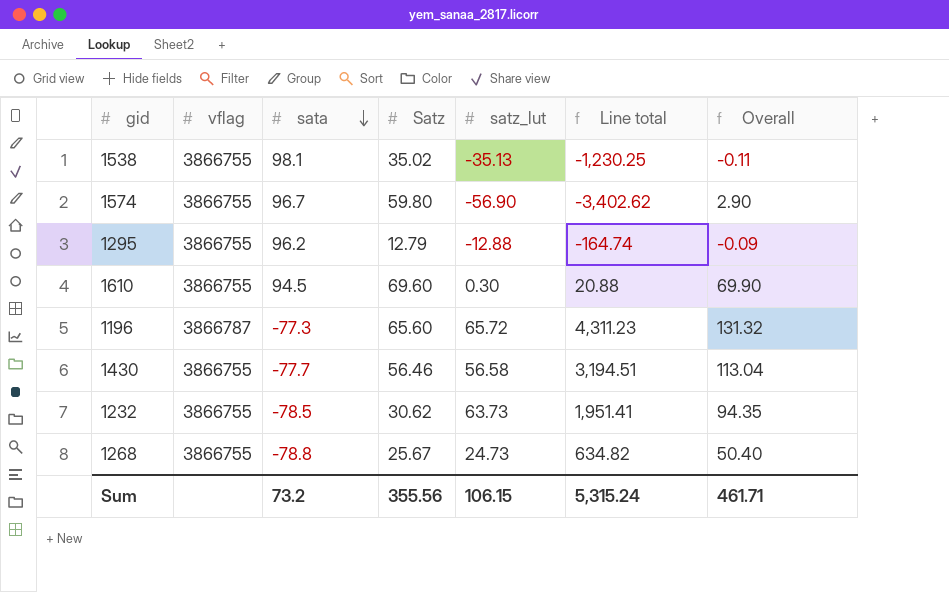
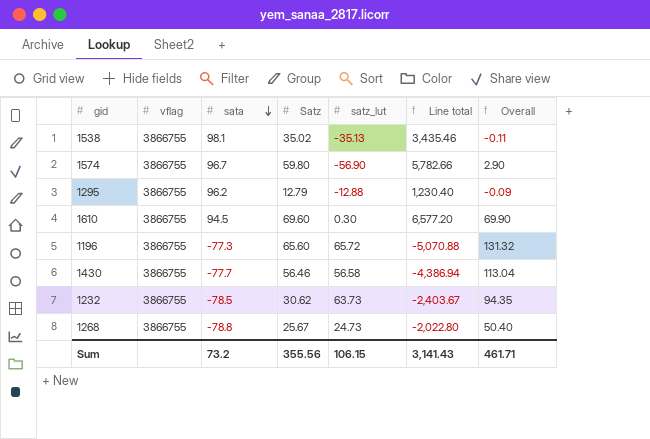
column Line total | formula: [Satz] * [satz_lut] -> [sata] * [Satz]
1196 | vflag: 3866787 -> 3866755
Sum | Line total: 5,315.24 -> 3,141.43

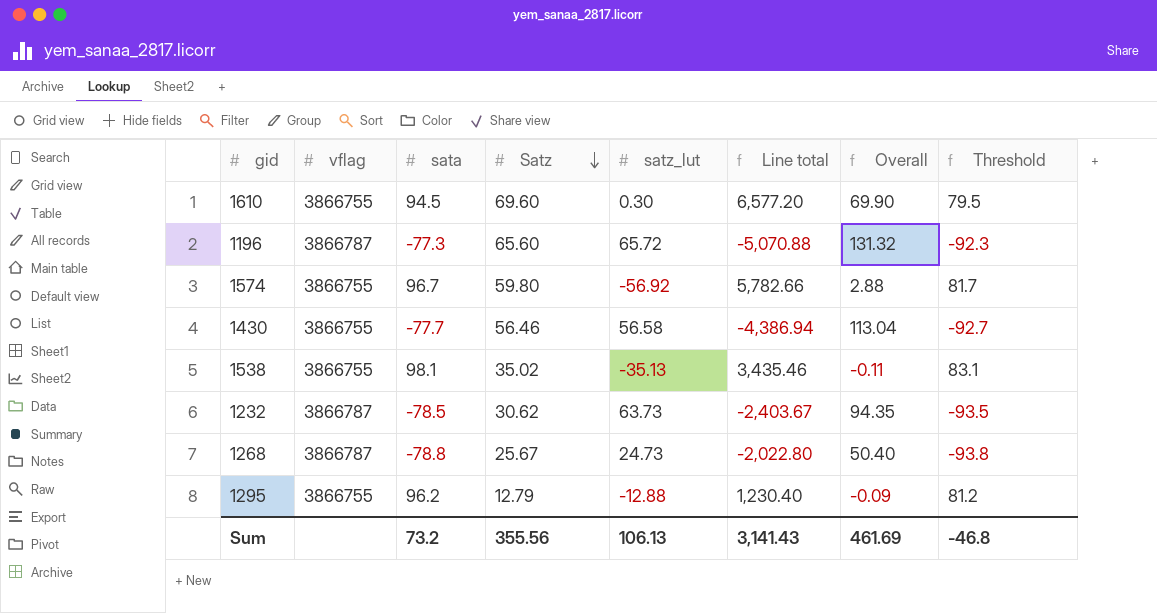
row order: sata descending -> Satz descending
column Threshold | formula: none -> [sata] - 15
1196 | vflag: 3866755 -> 3866787
1574 | satz_lut: -56.90 -> -56.92
1574 | Overall: 2.90 -> 2.88
1232 | vflag: 3866755 -> 3866787
1268 | vflag: 3866755 -> 3866787
Sum | satz_lut: 106.15 -> 106.13
Sum | Overall: 461.71 -> 461.69

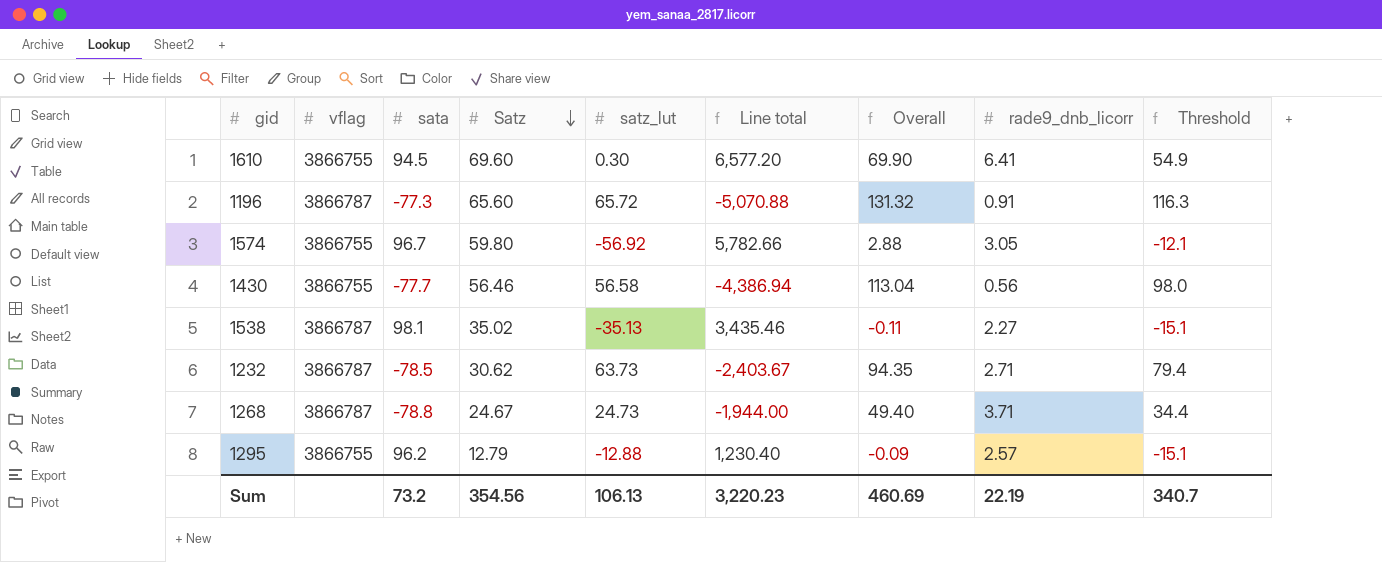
column rade9_dnb_licorr | position: none -> 8
column Threshold | formula: [sata] - 15 -> [Overall] - 15
1538 | vflag: 3866755 -> 3866787
1268 | Satz: 25.67 -> 24.67
1268 | Line total: -2,022.80 -> -1,944.00
1268 | Overall: 50.40 -> 49.40
Sum | Satz: 355.56 -> 354.56
Sum | Line total: 3,141.43 -> 3,220.23
Sum | Overall: 461.69 -> 460.69
Sum | Threshold: -46.8 -> 340.7

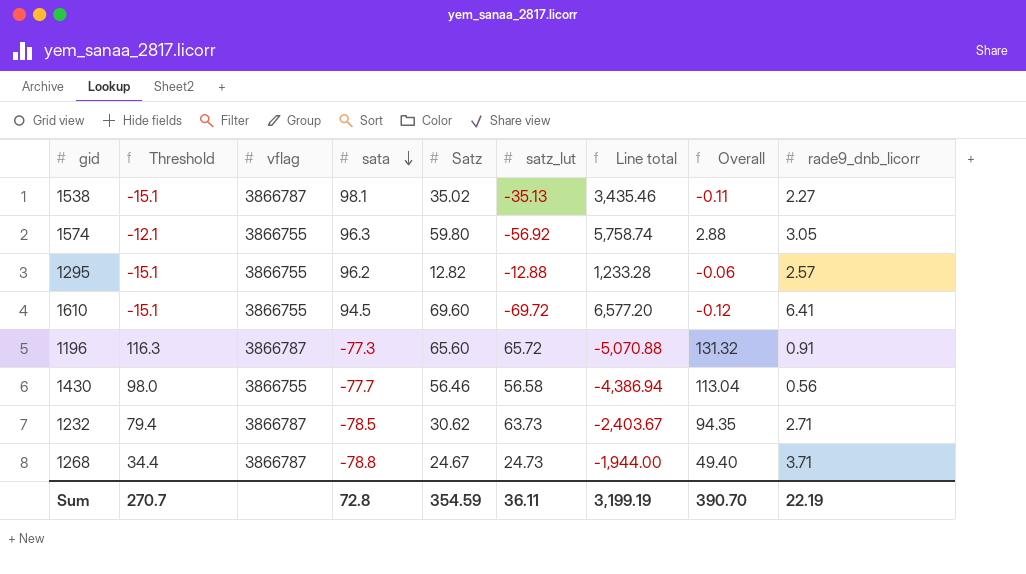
row order: Satz descending -> sata descending
column Threshold | position: 9 -> 2
1574 | sata: 96.7 -> 96.3
1574 | Line total: 5,782.66 -> 5,758.74
1295 | Satz: 12.79 -> 12.82
1295 | Line total: 1,230.40 -> 1,233.28
1295 | Overall: -0.09 -> -0.06
1610 | Threshold: 54.9 -> -15.1
1610 | satz_lut: 0.30 -> -69.72
1610 | Overall: 69.90 -> -0.12
Sum | Threshold: 340.7 -> 270.7
Sum | sata: 73.2 -> 72.8
Sum | Satz: 354.56 -> 354.59
Sum | satz_lut: 106.13 -> 36.11
Sum | Line total: 3,220.23 -> 3,199.19
Sum | Overall: 460.69 -> 390.70

